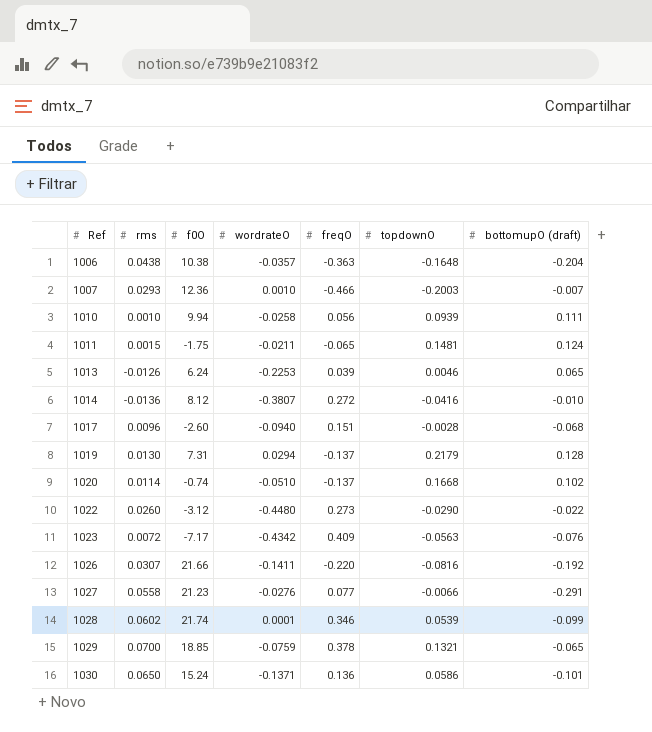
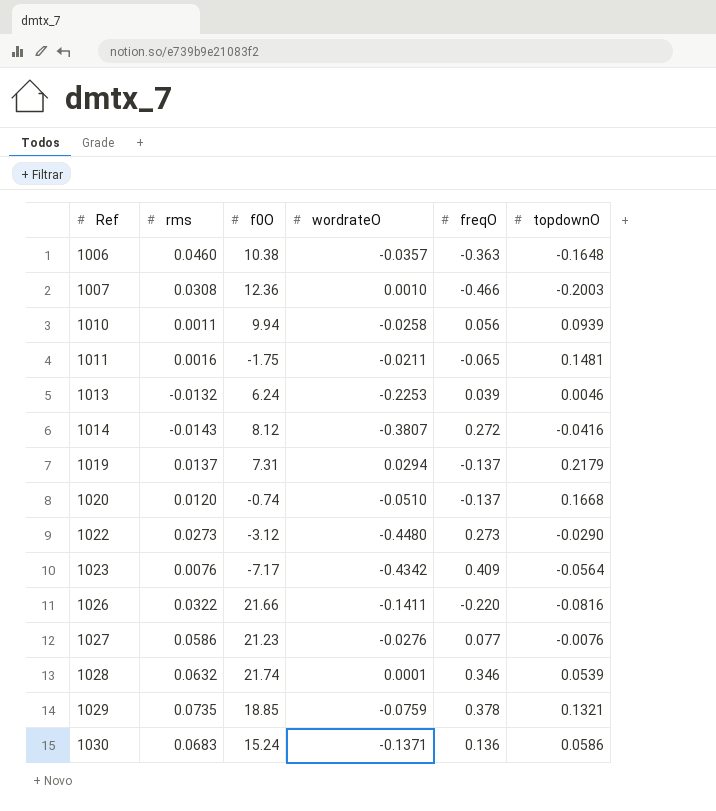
column bottomupO (draft) | position: 7 -> none
row 1017: 0.0096 | -2.60 | -0.0940 | 0.151 | -0.0028 | -0.068 -> none
1006 | rms: 0.0438 -> 0.0460
1007 | rms: 0.0293 -> 0.0308
1010 | rms: 0.0010 -> 0.0011
1011 | rms: 0.0015 -> 0.0016
1013 | rms: -0.0126 -> -0.0132
1014 | rms: -0.0136 -> -0.0143
1019 | rms: 0.0130 -> 0.0137
1020 | rms: 0.0114 -> 0.0120
1022 | rms: 0.0260 -> 0.0273
1023 | rms: 0.0072 -> 0.0076
1023 | topdownO: -0.0563 -> -0.0564
1026 | rms: 0.0307 -> 0.0322
1027 | rms: 0.0558 -> 0.0586
1027 | topdownO: -0.0066 -> -0.0076
1028 | rms: 0.0602 -> 0.0632
1029 | rms: 0.0700 -> 0.0735
1030 | rms: 0.0650 -> 0.0683

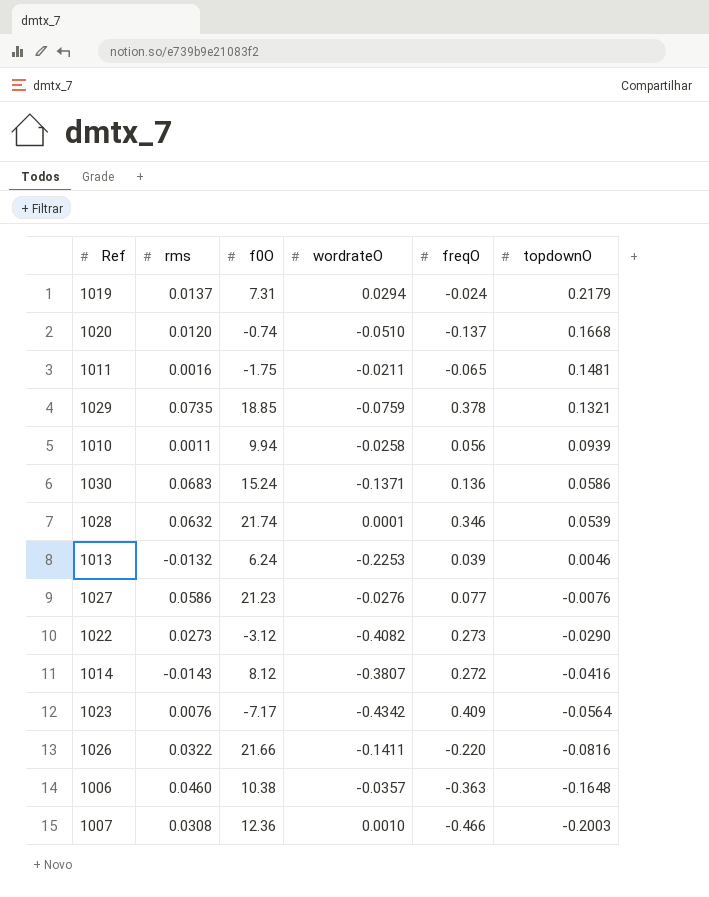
row order: Ref ascending -> topdownO descending
1019 | freqO: -0.137 -> -0.024
1022 | wordrateO: -0.4480 -> -0.4082

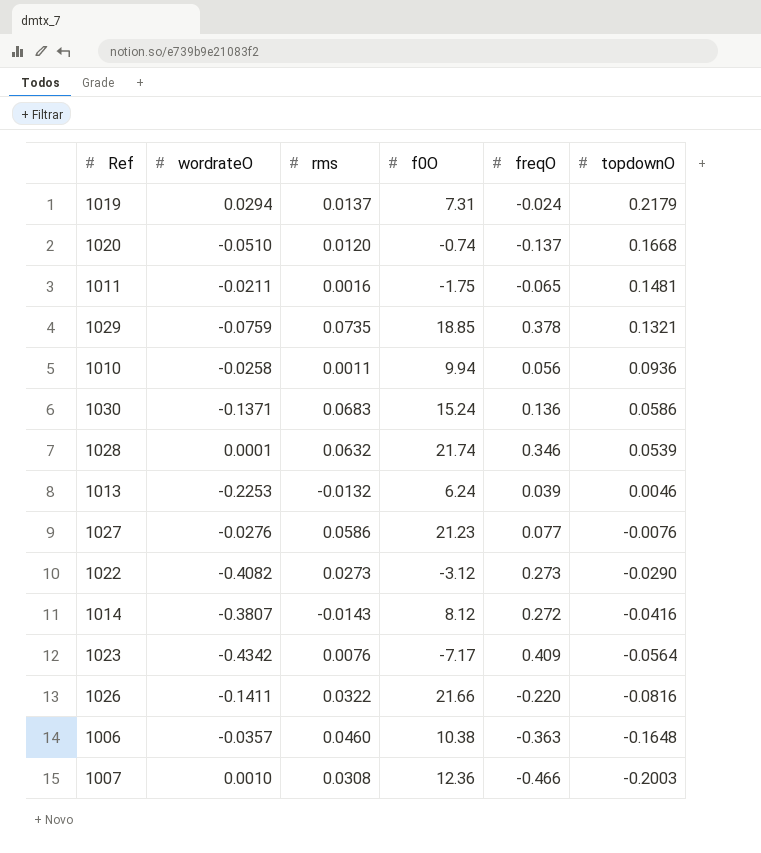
column wordrateO | position: 4 -> 2
1010 | topdownO: 0.0939 -> 0.0936

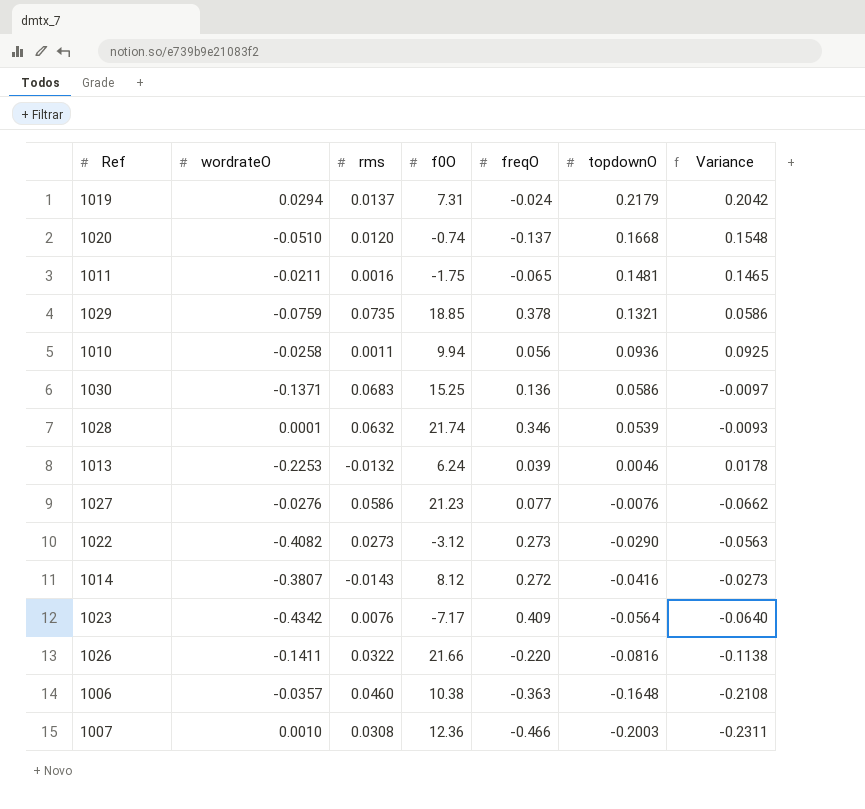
column Variance | formula: none -> [topdownO] - [rms]
1030 | f0O: 15.24 -> 15.25

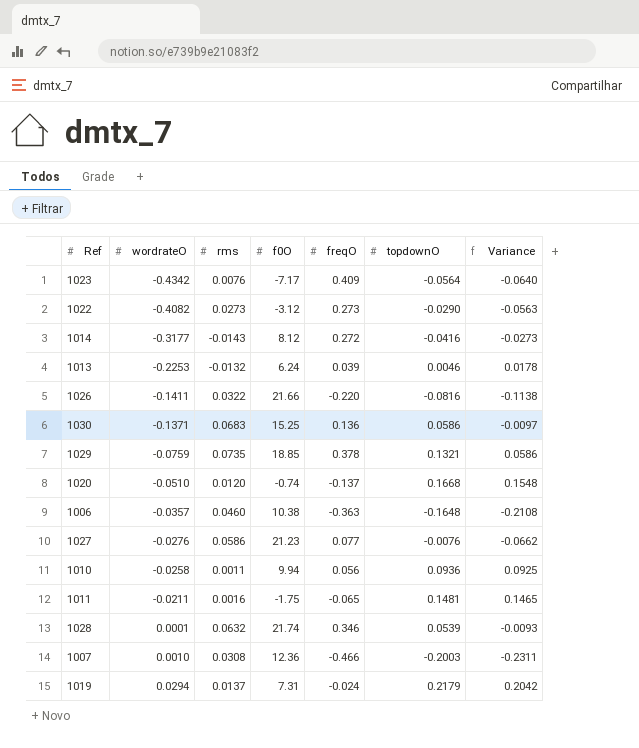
row order: topdownO descending -> wordrateO ascending
1014 | wordrateO: -0.3807 -> -0.3177

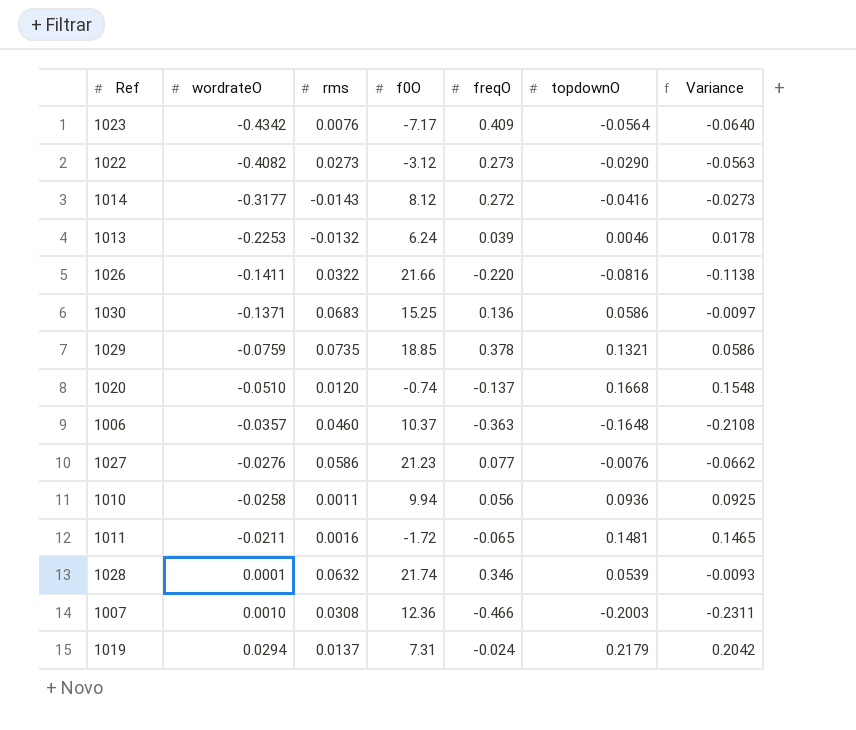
1006 | f0O: 10.38 -> 10.37
1011 | f0O: -1.75 -> -1.72

